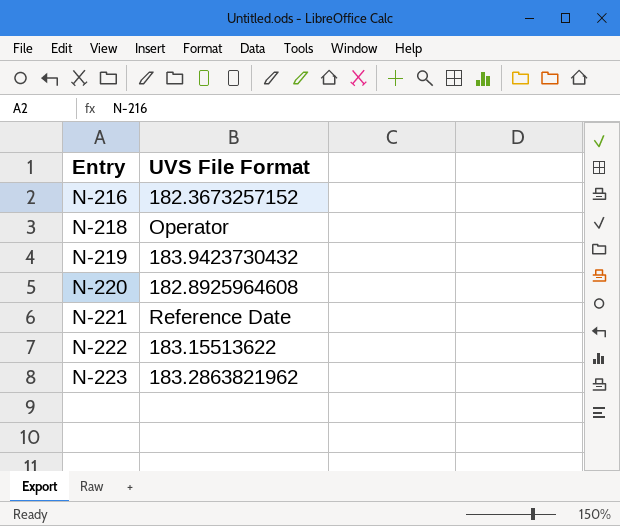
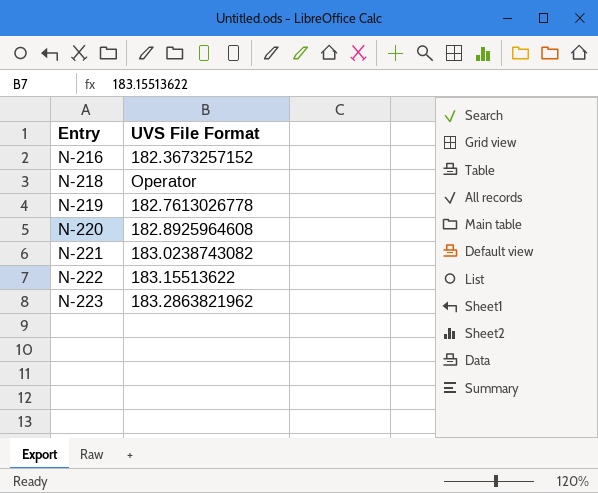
N-219 | UVS File Format: 183.9423730432 -> 182.7613026778
N-221 | UVS File Format: Reference Date -> 183.0238743082

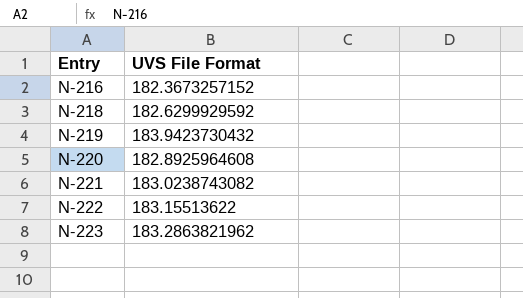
N-218 | UVS File Format: Operator -> 182.6299929592
N-219 | UVS File Format: 182.7613026778 -> 183.9423730432

